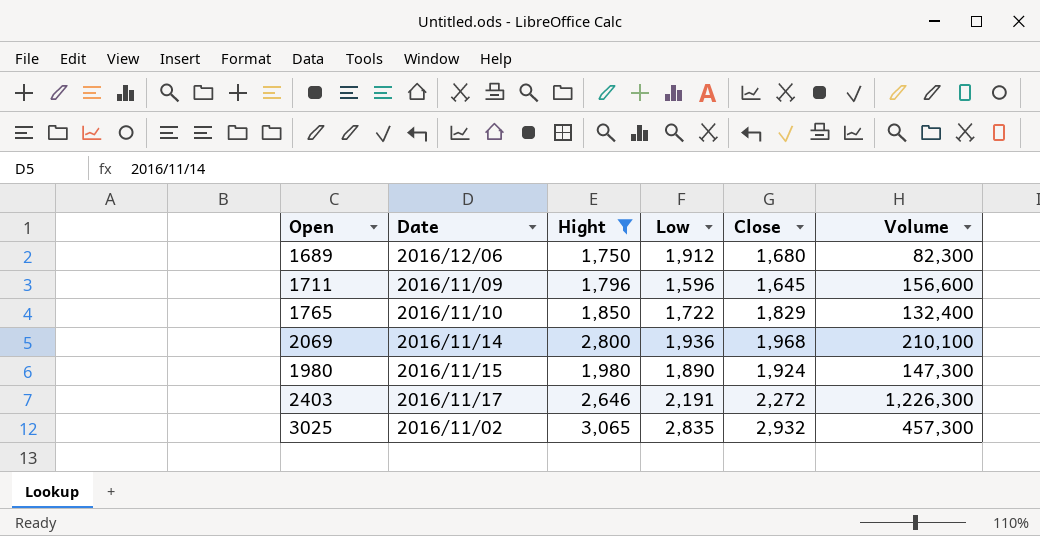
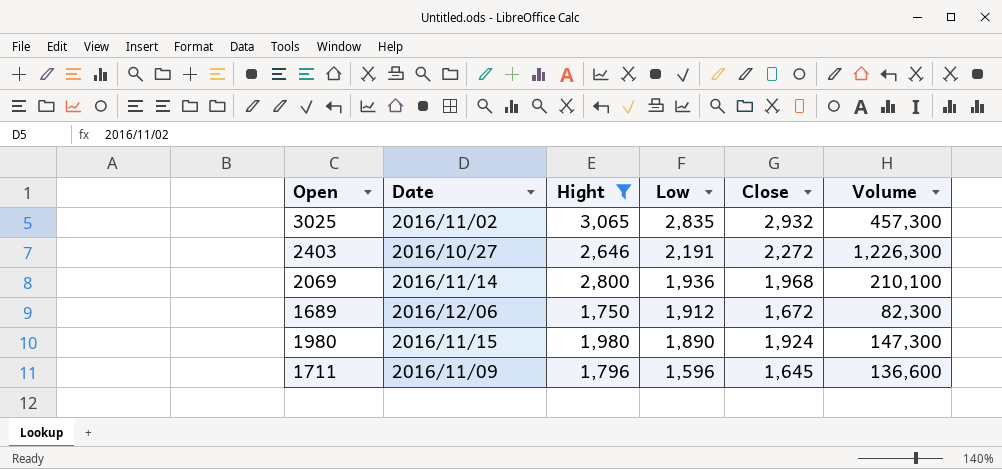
row order: none -> Low descending
row 1765: 2016/11/10 | 1,850 | 1,722 | 1,829 | 132,400 -> none
2403 | Date: 2016/11/17 -> 2016/10/27
1689 | Close: 1,680 -> 1,672
1711 | Volume: 156,600 -> 136,600

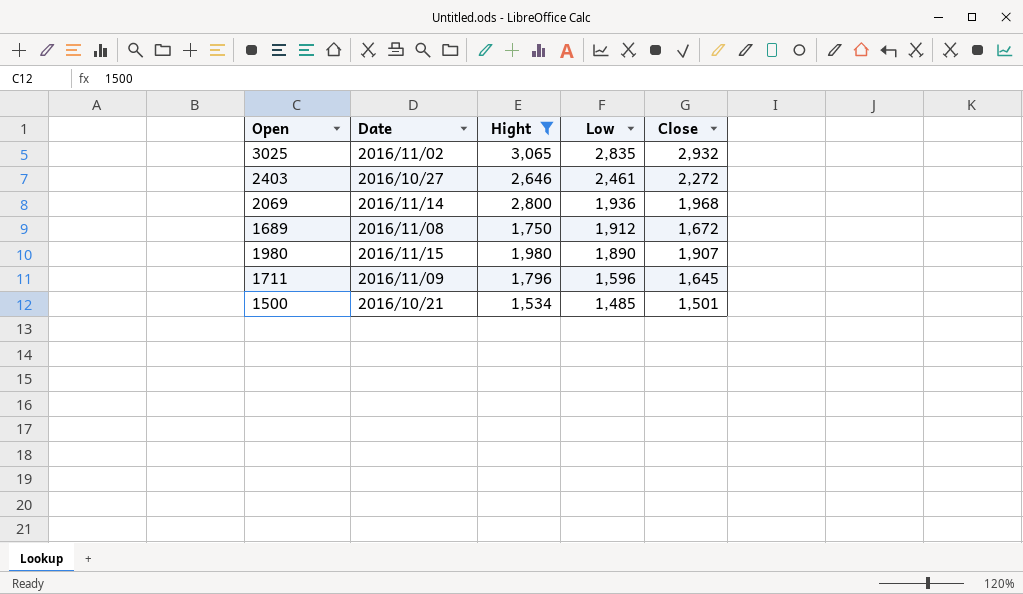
column Volume | position: 6 -> none
2403 | Low: 2,191 -> 2,461
1689 | Date: 2016/12/06 -> 2016/11/08
1980 | Close: 1,924 -> 1,907
row 1500: none -> 2016/10/21 | 1,534 | 1,485 | 1,501

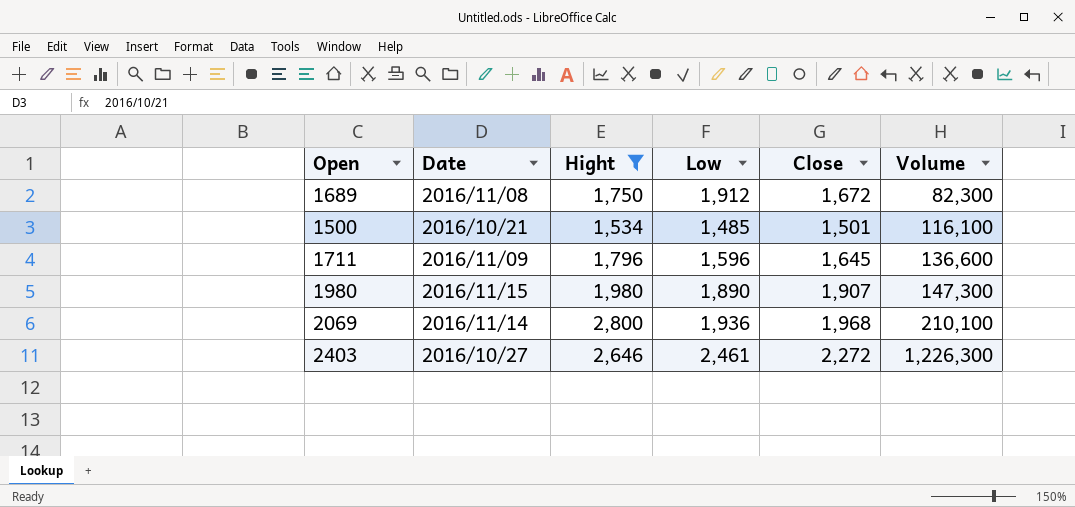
row order: Low descending -> Volume ascending
column Volume | position: none -> 6
row 3025: 2016/11/02 | 3,065 | 2,835 | 2,932 -> none

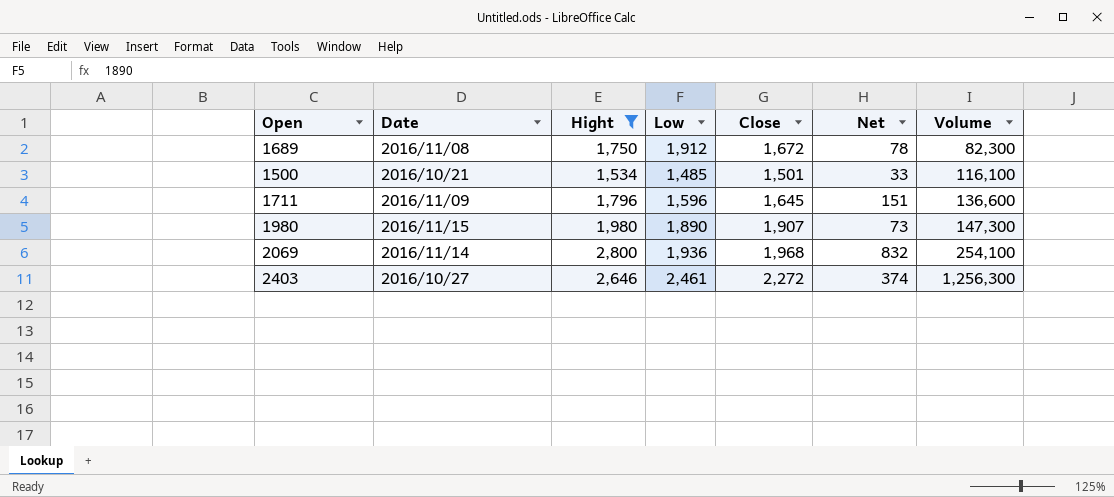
column Net | formula: none -> [Hight] - [Close]
2069 | Volume: 210,100 -> 254,100
2403 | Volume: 1,226,300 -> 1,256,300

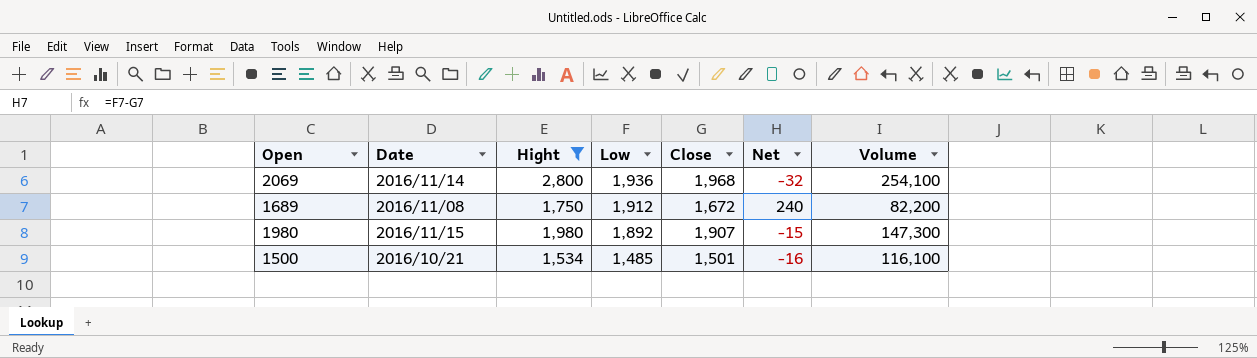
row order: Volume ascending -> Low descending
column Net | formula: [Hight] - [Close] -> [Low] - [Close]
row 1711: 2016/11/09 | 1,796 | 1,596 | 1,645 | 151 | 136,600 -> none
row 2403: 2016/10/27 | 2,646 | 2,461 | 2,272 | 374 | 1,256,300 -> none
1689 | Volume: 82,300 -> 82,200
1980 | Low: 1,890 -> 1,892

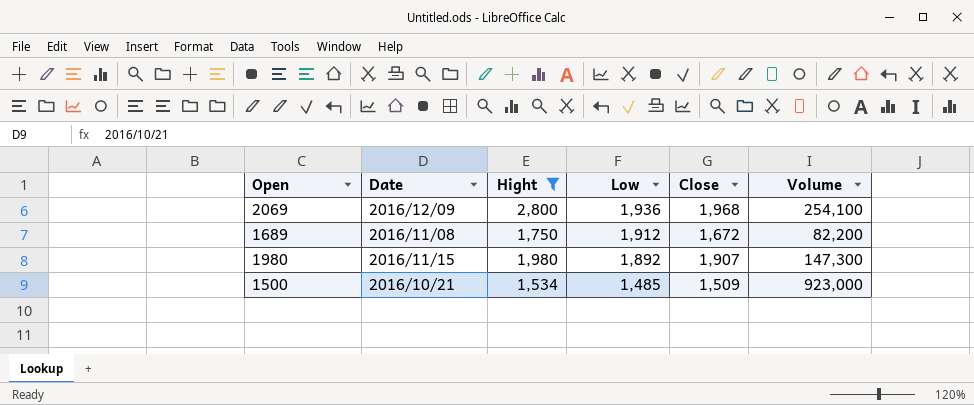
column Net | formula: [Low] - [Close] -> none
2069 | Date: 2016/11/14 -> 2016/12/09
1500 | Close: 1,501 -> 1,509
1500 | Volume: 116,100 -> 923,000

